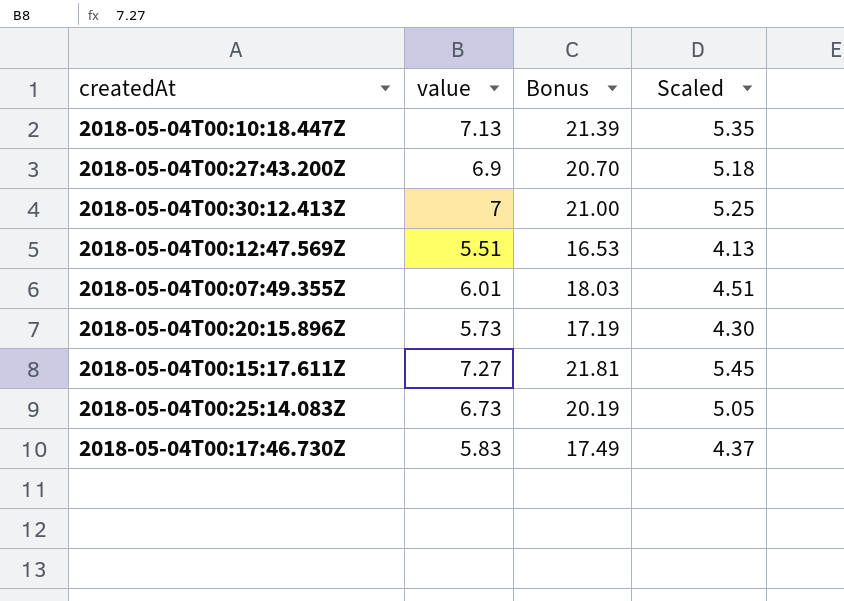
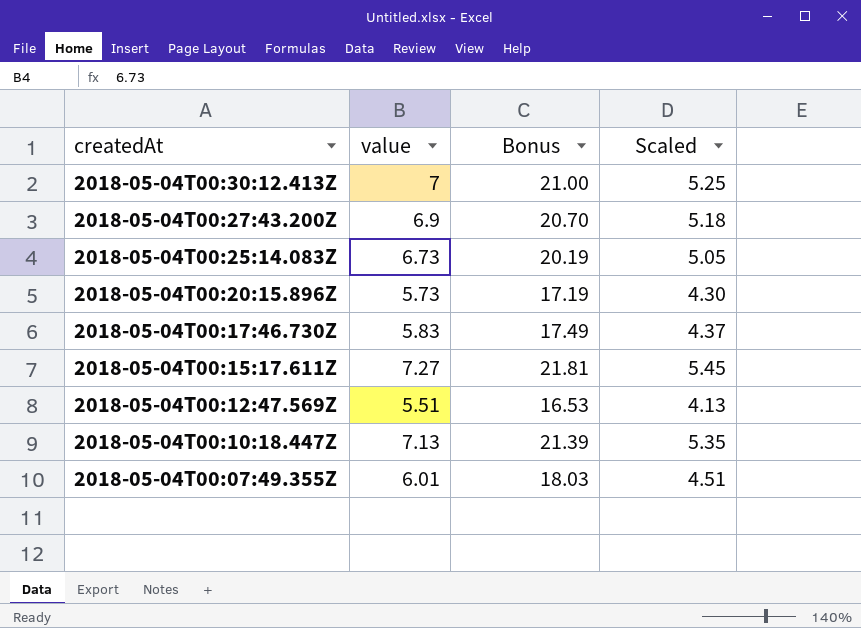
row order: none -> createdAt descending

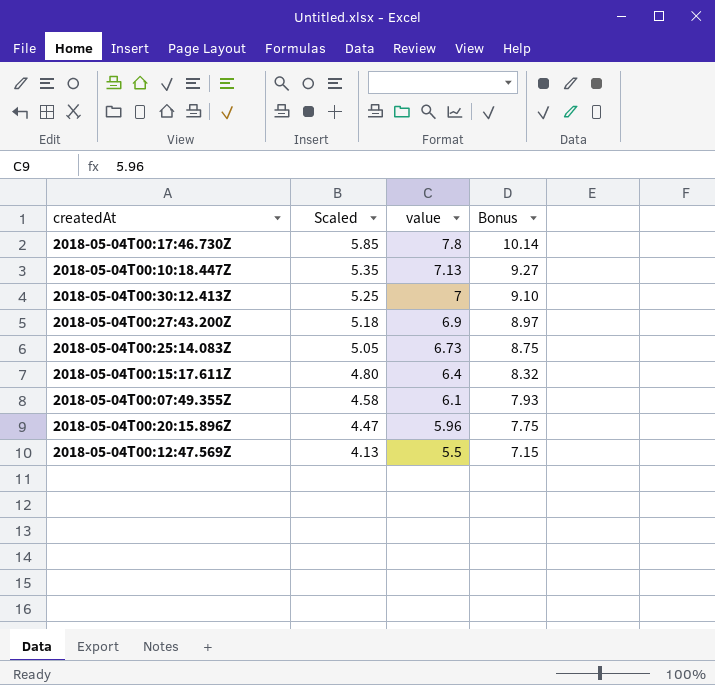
row order: createdAt descending -> Scaled descending
column Scaled | position: 4 -> 2
column Bonus | formula: [value] * 3 -> [value] * 1.3
2018-05-04T00:17:46.730Z | Scaled: 4.37 -> 5.85
2018-05-04T00:17:46.730Z | value: 5.83 -> 7.8
2018-05-04T00:15:17.611Z | Scaled: 5.45 -> 4.80
2018-05-04T00:15:17.611Z | value: 7.27 -> 6.4
2018-05-04T00:07:49.355Z | Scaled: 4.51 -> 4.58
2018-05-04T00:07:49.355Z | value: 6.01 -> 6.1
2018-05-04T00:20:15.896Z | Scaled: 4.30 -> 4.47
2018-05-04T00:20:15.896Z | value: 5.73 -> 5.96
2018-05-04T00:12:47.569Z | value: 5.51 -> 5.5

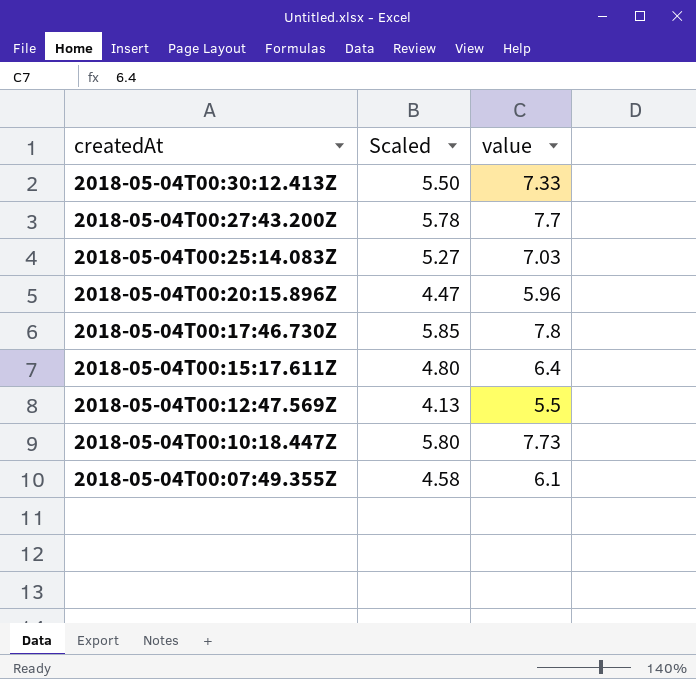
row order: Scaled descending -> createdAt descending
column Bonus | formula: [value] * 1.3 -> none
2018-05-04T00:30:12.413Z | Scaled: 5.25 -> 5.50
2018-05-04T00:30:12.413Z | value: 7 -> 7.33
2018-05-04T00:27:43.200Z | Scaled: 5.18 -> 5.78
2018-05-04T00:27:43.200Z | value: 6.9 -> 7.7
2018-05-04T00:25:14.083Z | Scaled: 5.05 -> 5.27
2018-05-04T00:25:14.083Z | value: 6.73 -> 7.03
2018-05-04T00:10:18.447Z | Scaled: 5.35 -> 5.80
2018-05-04T00:10:18.447Z | value: 7.13 -> 7.73

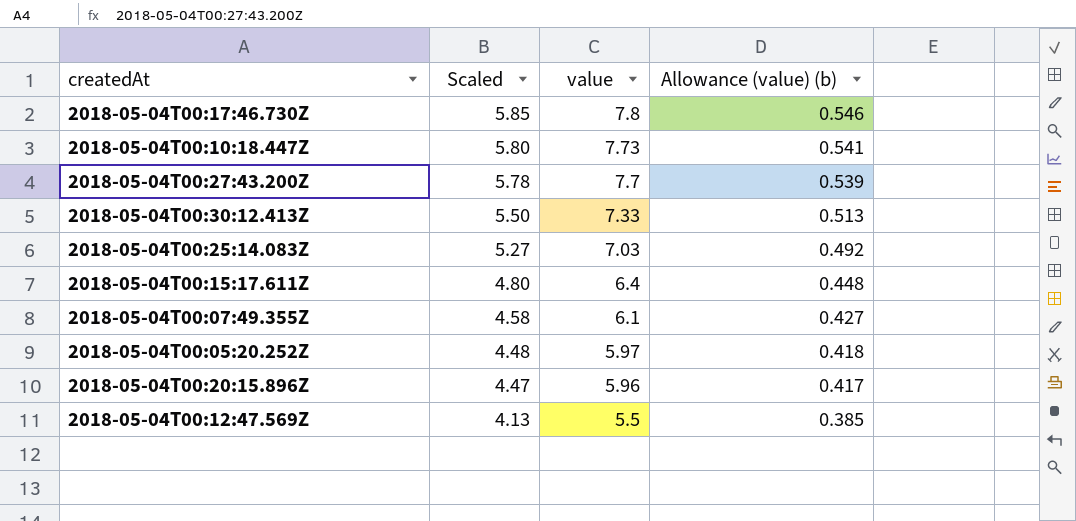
row order: createdAt descending -> Scaled descending
column Allowance (value) (b) | formula: none -> [value] * 0.07
row 2018-05-04T00:05:20.252Z: none -> 4.48 | 5.97 | 0.418

